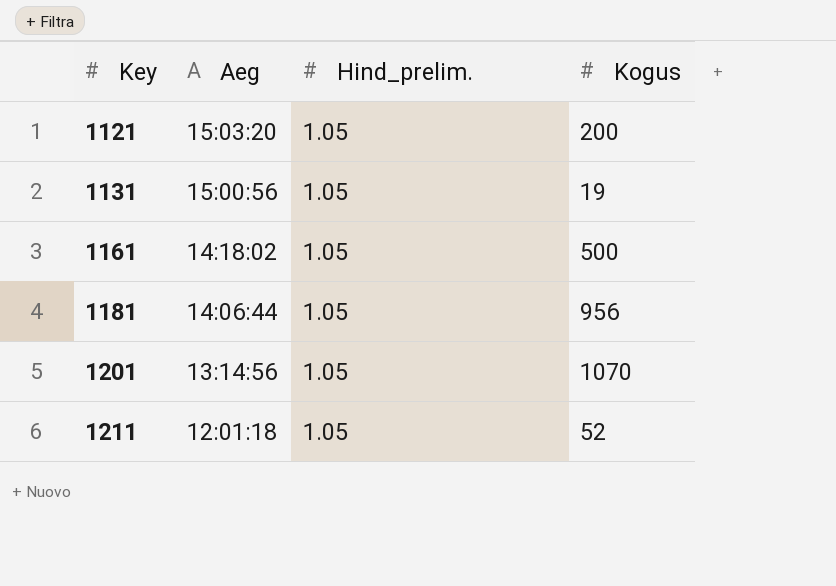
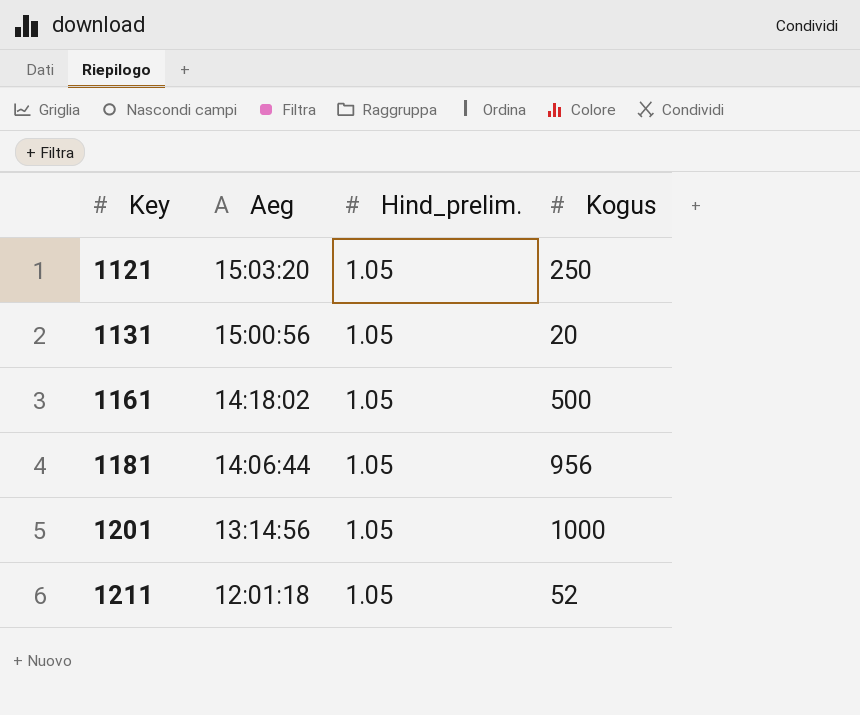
1121 | Kogus: 200 -> 250
1131 | Kogus: 19 -> 20
1201 | Kogus: 1070 -> 1000

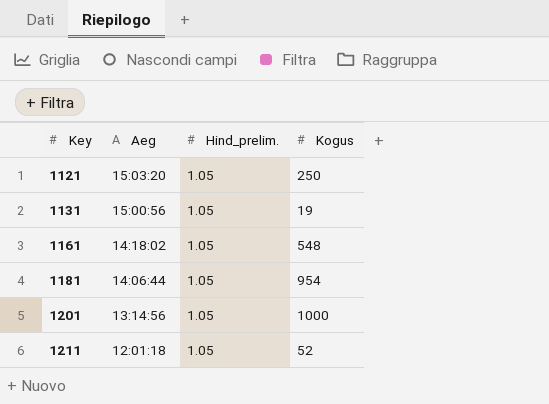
1131 | Kogus: 20 -> 19
1161 | Kogus: 500 -> 548
1181 | Kogus: 956 -> 954

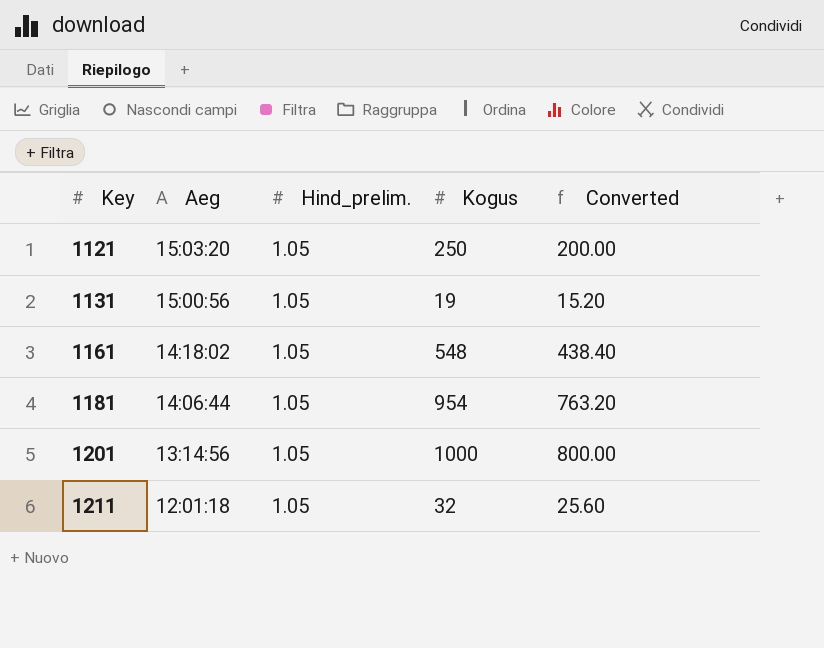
column Converted | formula: none -> [Kogus] * 0.8
1211 | Kogus: 52 -> 32

